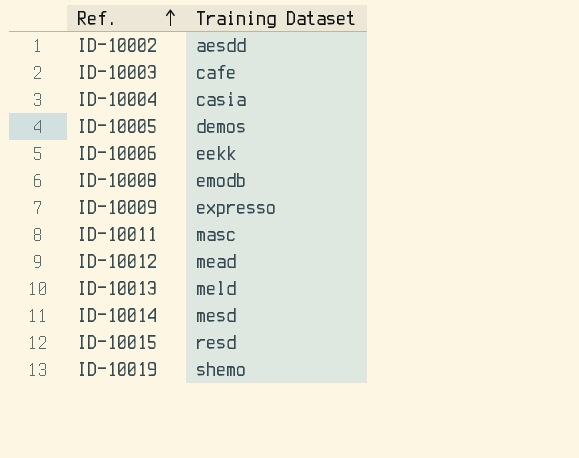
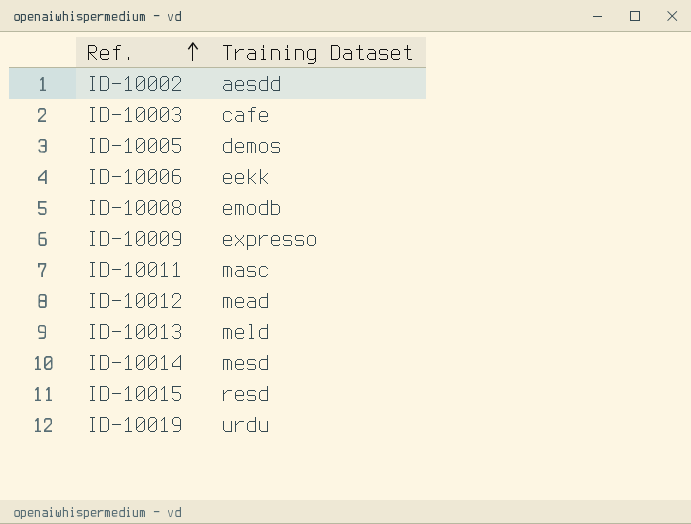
row ID-10004: casia -> none
ID-10019 | Training Dataset: shemo -> urdu

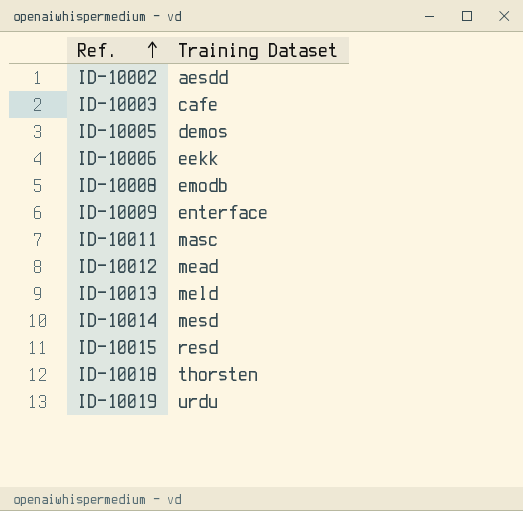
ID-10009 | Training Dataset: expresso -> enterface
row ID-10018: none -> thorsten

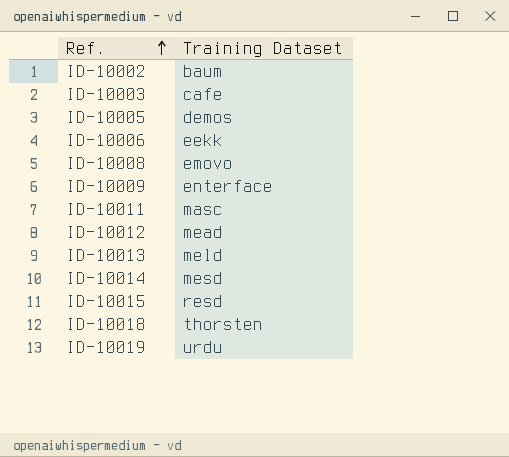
ID-10002 | Training Dataset: aesdd -> baum
ID-10008 | Training Dataset: emodb -> emovo

